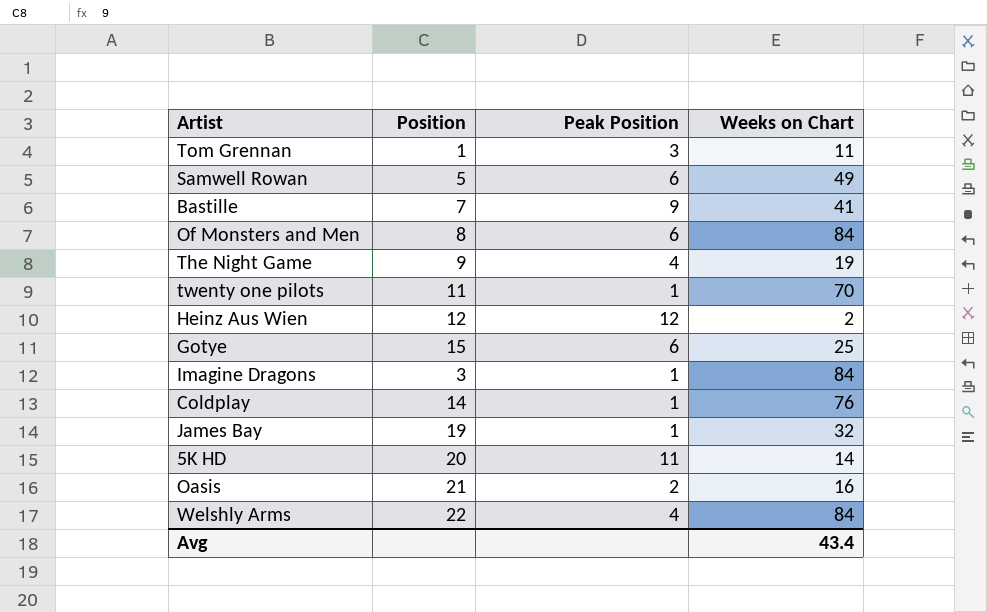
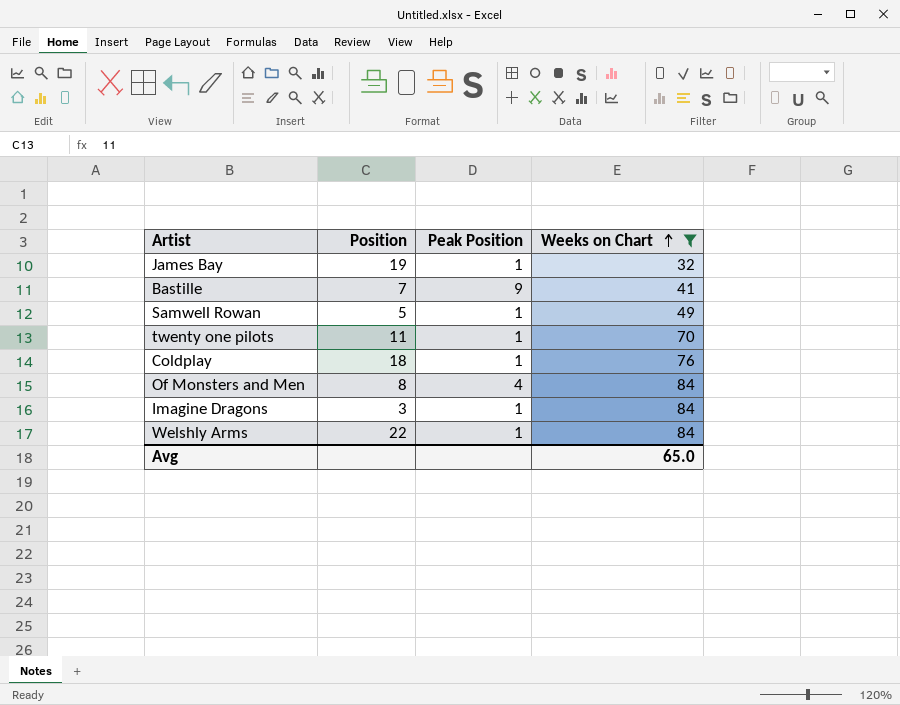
filter: none -> Weeks on Chart >= 32
row order: none -> Weeks on Chart ascending
Samwell Rowan | Peak Position: 6 -> 1
Coldplay | Position: 14 -> 18
Of Monsters and Men | Peak Position: 6 -> 4
Welshly Arms | Peak Position: 4 -> 1
Avg | Weeks on Chart: 43.4 -> 65.0

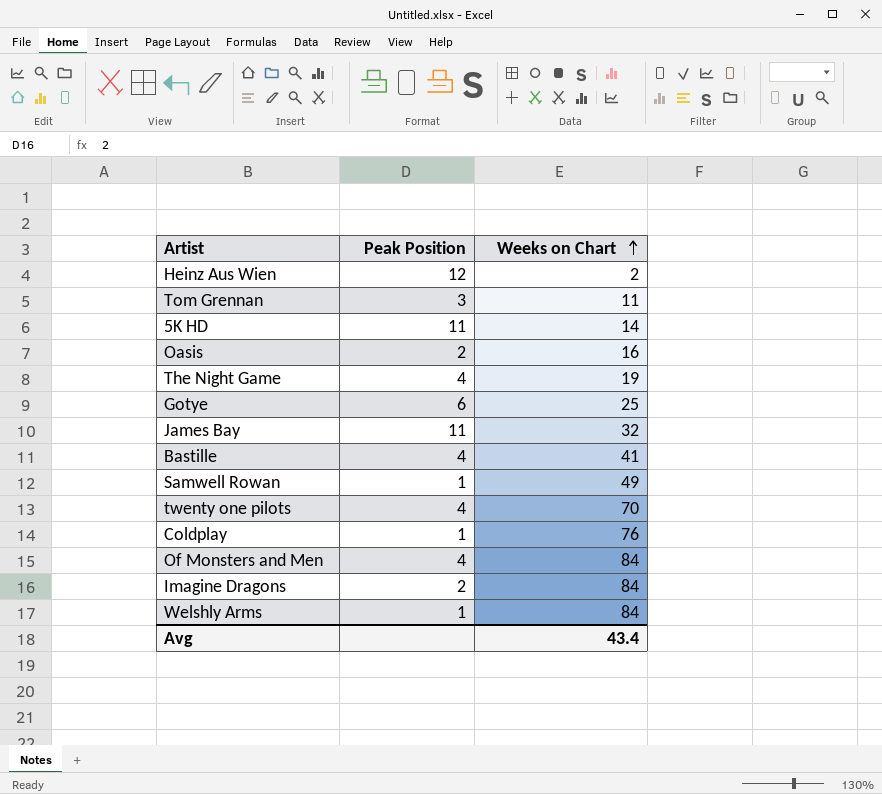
filter: Weeks on Chart >= 32 -> none
column Position | position: 2 -> none
James Bay | Peak Position: 1 -> 11
Bastille | Peak Position: 9 -> 4
twenty one pilots | Peak Position: 1 -> 4
Imagine Dragons | Peak Position: 1 -> 2
Avg | Weeks on Chart: 65.0 -> 43.4

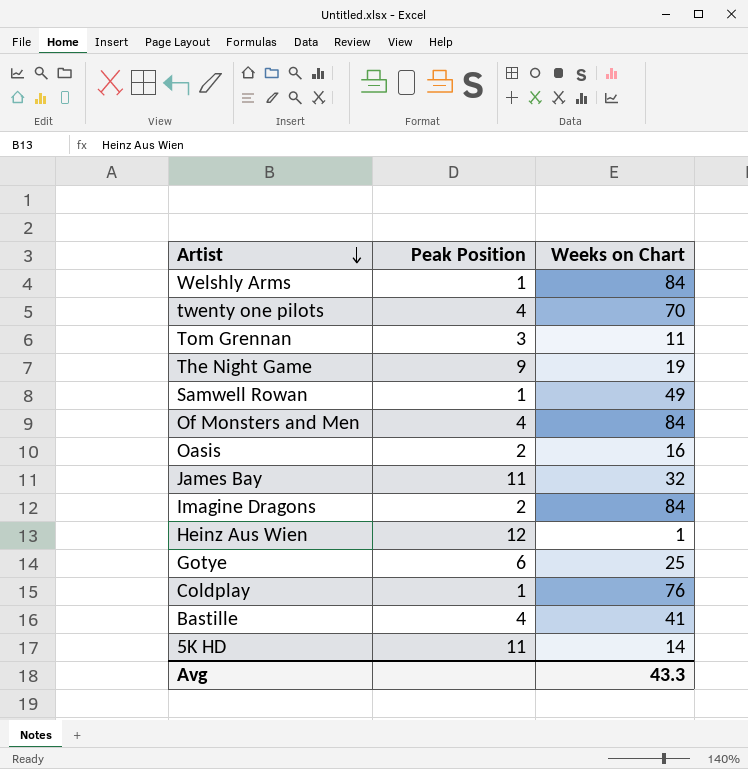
row order: Weeks on Chart ascending -> Artist descending
The Night Game | Peak Position: 4 -> 9
Heinz Aus Wien | Weeks on Chart: 2 -> 1
Avg | Weeks on Chart: 43.4 -> 43.3

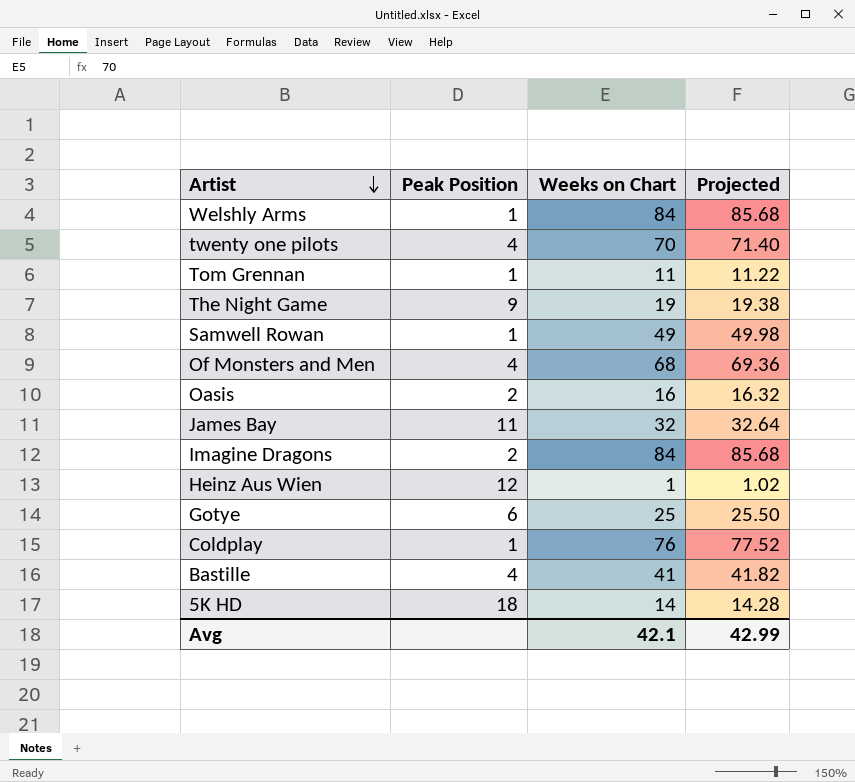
column Projected | formula: none -> [Weeks on Chart] * 1.02
Tom Grennan | Peak Position: 3 -> 1
Of Monsters and Men | Weeks on Chart: 84 -> 68
5K HD | Peak Position: 11 -> 18
Avg | Weeks on Chart: 43.3 -> 42.1

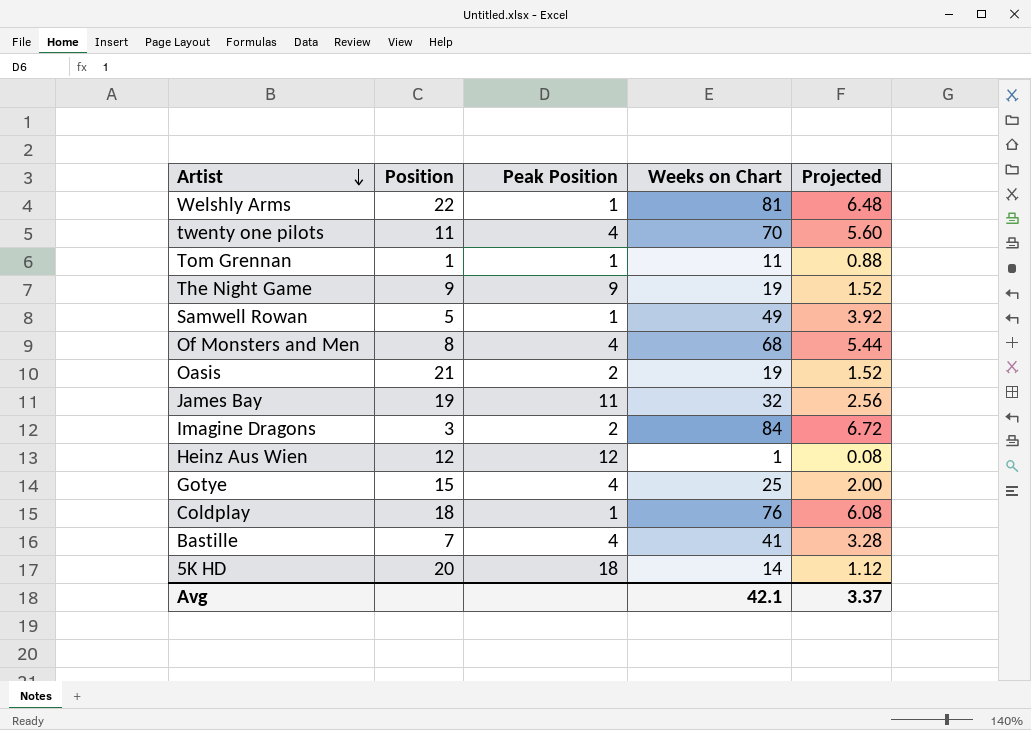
column Position | position: none -> 2
column Projected | formula: [Weeks on Chart] * 1.02 -> [Weeks on Chart] * 0.08
Welshly Arms | Weeks on Chart: 84 -> 81
Oasis | Weeks on Chart: 16 -> 19
Gotye | Peak Position: 6 -> 4
Avg | Projected: 42.99 -> 3.37

